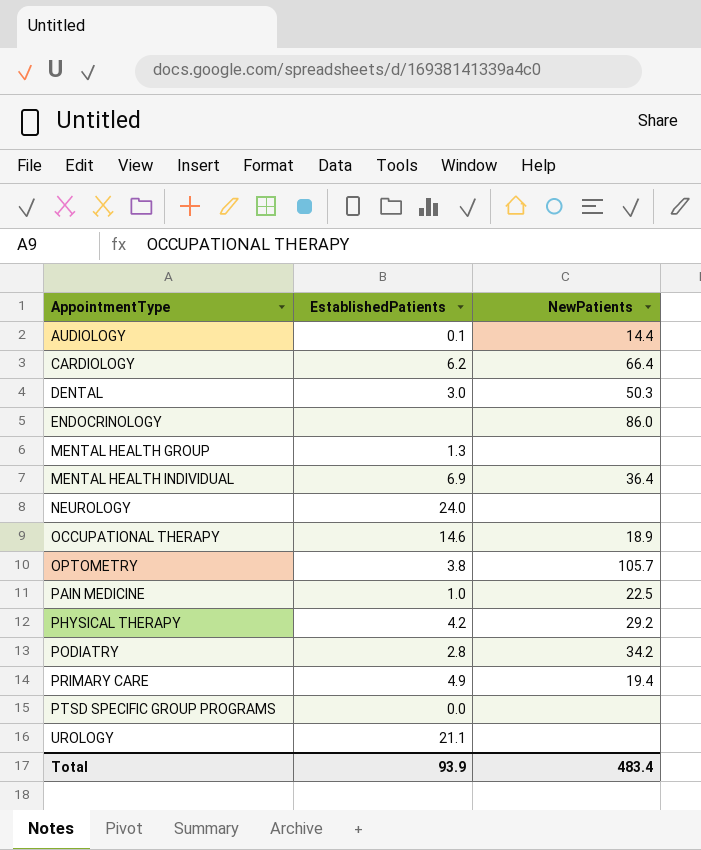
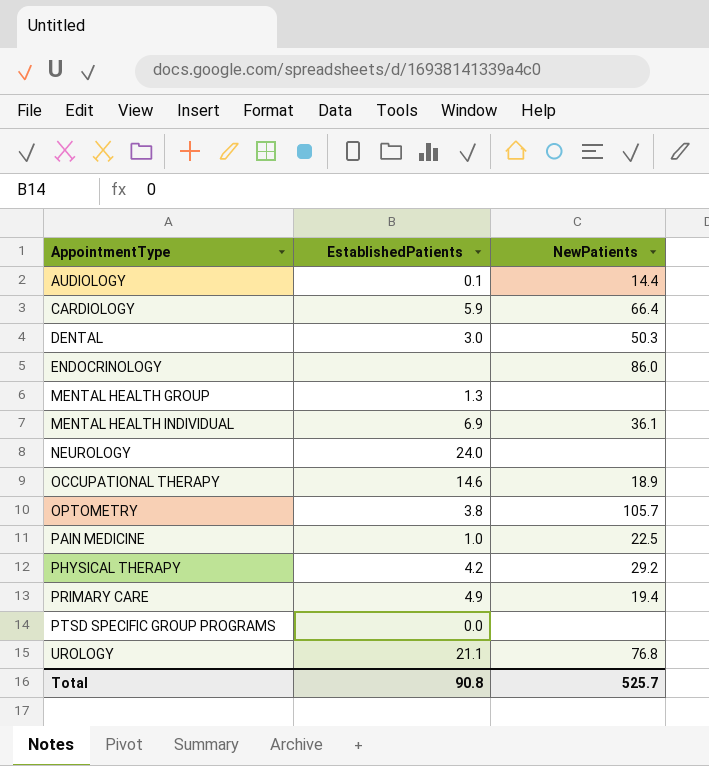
row PODIATRY: 2.8 | 34.2 -> none
CARDIOLOGY | EstablishedPatients: 6.2 -> 5.9
MENTAL HEALTH INDIVIDUAL | NewPatients: 36.4 -> 36.1
UROLOGY | NewPatients: none -> 76.8
Total | EstablishedPatients: 93.9 -> 90.8
Total | NewPatients: 483.4 -> 525.7

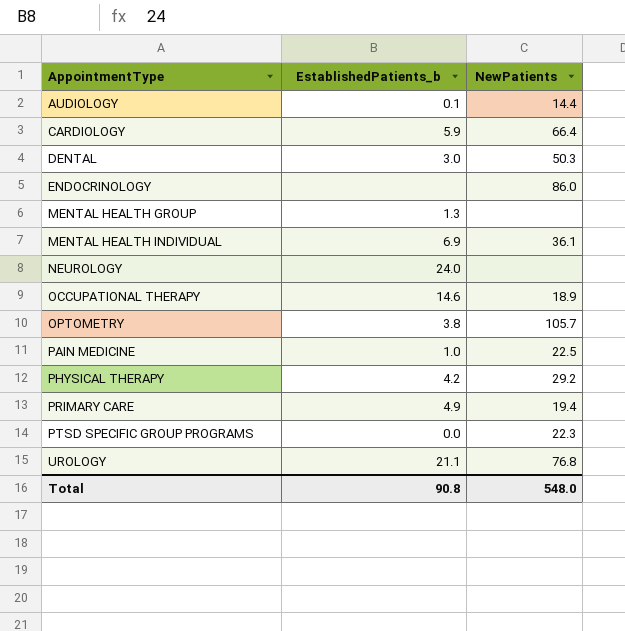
column name: EstablishedPatients -> EstablishedPatients_b
PTSD SPECIFIC GROUP PROGRAMS | NewPatients: none -> 22.3
Total | NewPatients: 525.7 -> 548.0

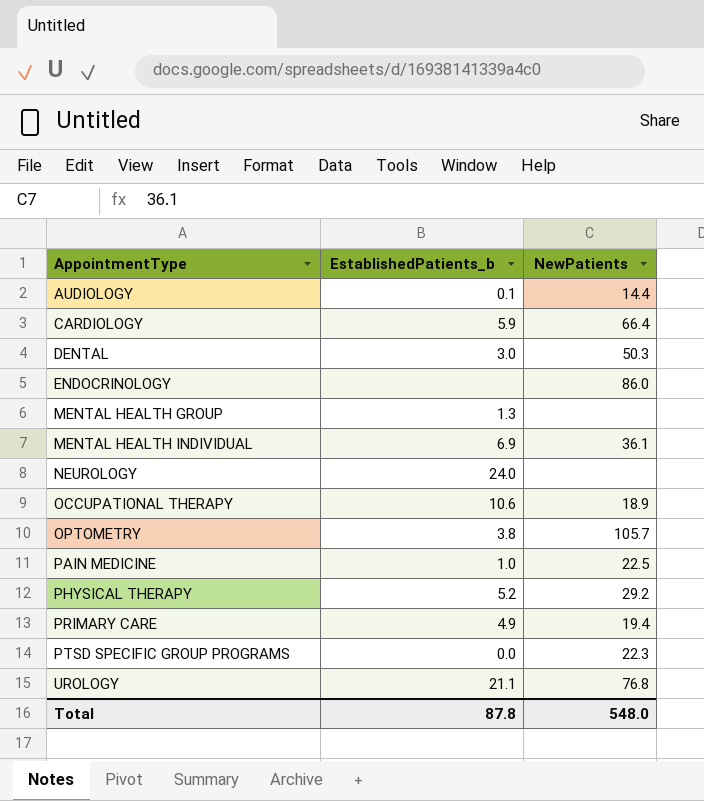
OCCUPATIONAL THERAPY | EstablishedPatients_b: 14.6 -> 10.6
PHYSICAL THERAPY | EstablishedPatients_b: 4.2 -> 5.2
Total | EstablishedPatients_b: 90.8 -> 87.8

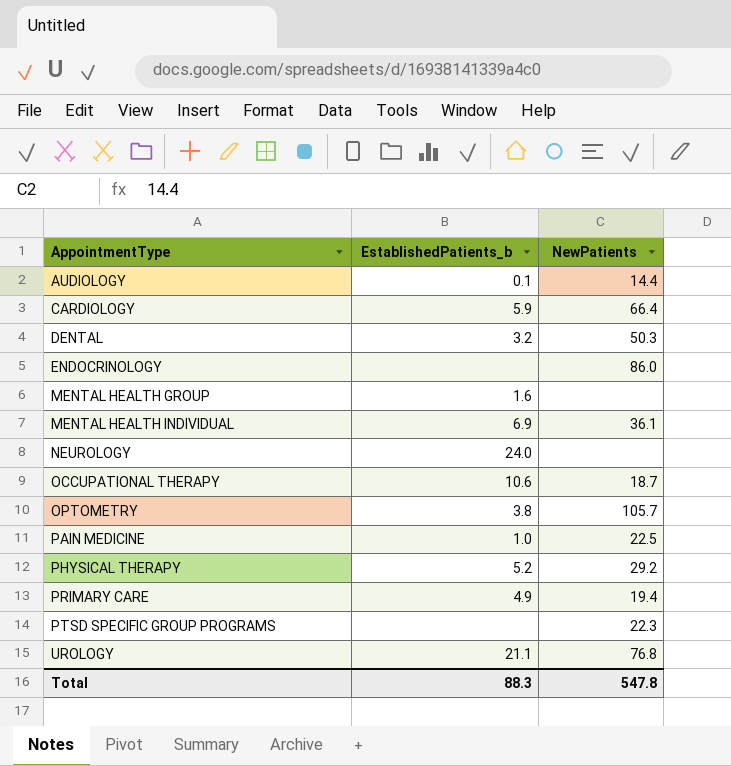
DENTAL | EstablishedPatients_b: 3.0 -> 3.2
MENTAL HEALTH GROUP | EstablishedPatients_b: 1.3 -> 1.6
OCCUPATIONAL THERAPY | NewPatients: 18.9 -> 18.7
PTSD SPECIFIC GROUP PROGRAMS | EstablishedPatients_b: 0.0 -> none
Total | EstablishedPatients_b: 87.8 -> 88.3
Total | NewPatients: 548.0 -> 547.8

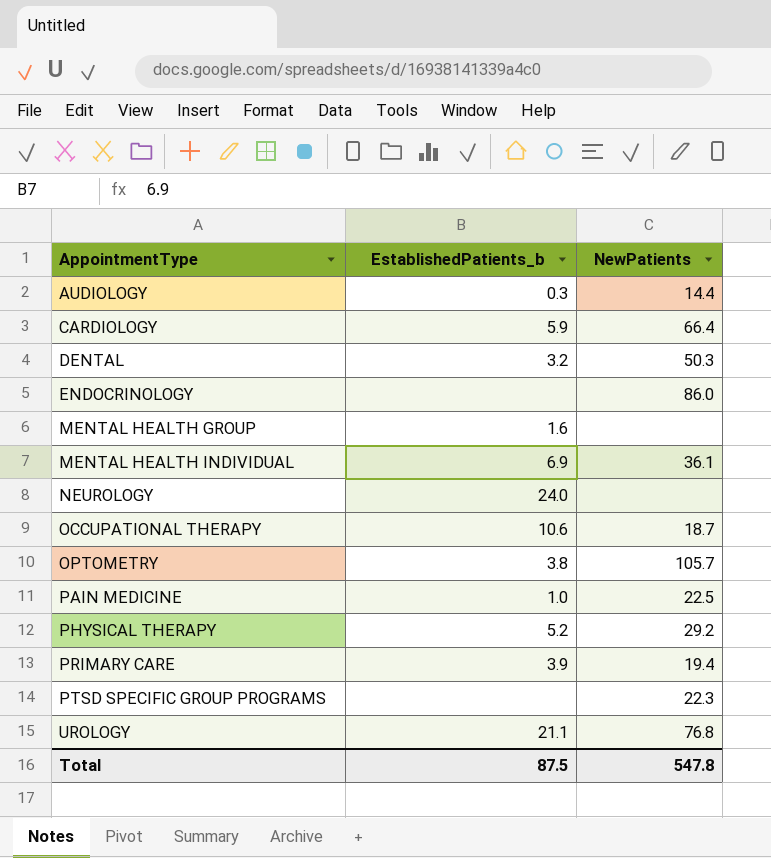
AUDIOLOGY | EstablishedPatients_b: 0.1 -> 0.3
PRIMARY CARE | EstablishedPatients_b: 4.9 -> 3.9
Total | EstablishedPatients_b: 88.3 -> 87.5

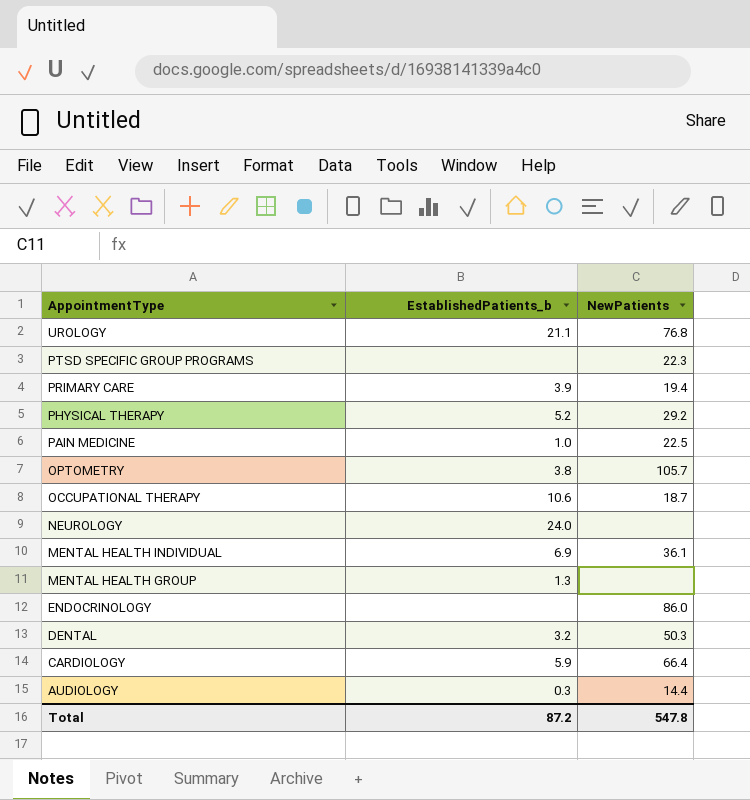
row order: AppointmentType ascending -> AppointmentType descending
MENTAL HEALTH GROUP | EstablishedPatients_b: 1.6 -> 1.3
Total | EstablishedPatients_b: 87.5 -> 87.2

